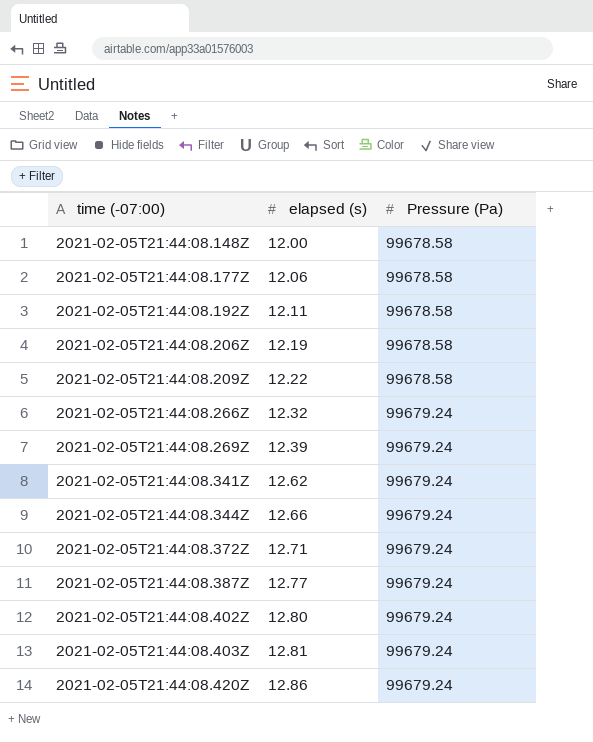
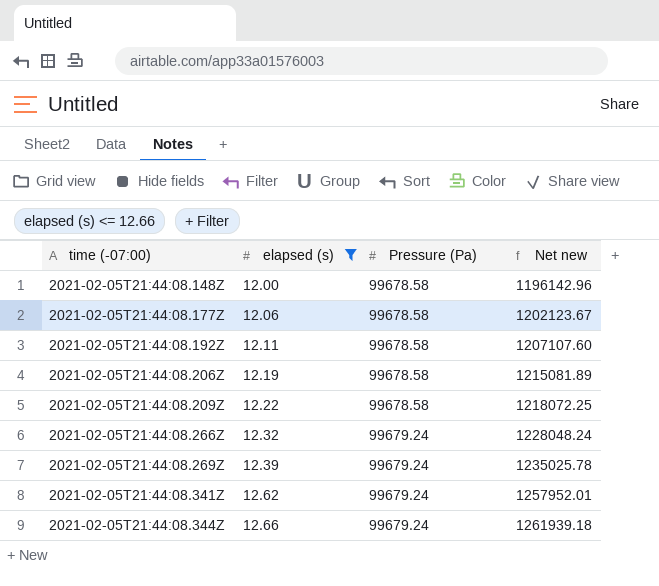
filter: none -> elapsed (s) <= 12.66
column Net new | formula: none -> [elapsed (s)] * [Pressure (Pa)]

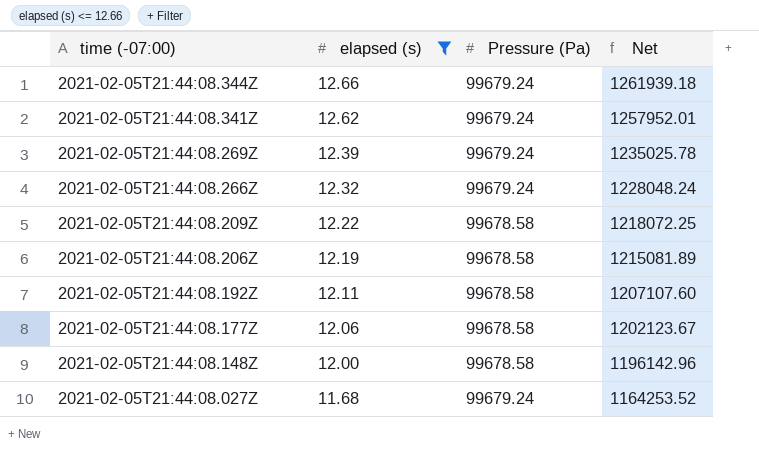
row order: time (-07:00) ascending -> time (-07:00) descending
column name: Net new -> Net
row 2021-02-05T21:44:08.027Z: none -> 11.68 | 99679.24 | 1164253.52

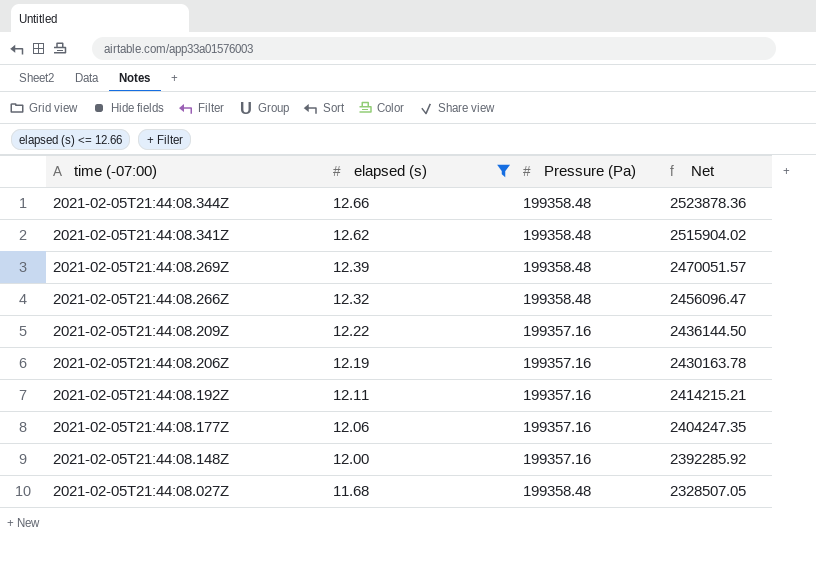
2021-02-05T21:44:08.344Z | Pressure (Pa): 99679.24 -> 199358.48
2021-02-05T21:44:08.344Z | Net: 1261939.18 -> 2523878.36
2021-02-05T21:44:08.341Z | Pressure (Pa): 99679.24 -> 199358.48
2021-02-05T21:44:08.341Z | Net: 1257952.01 -> 2515904.02
2021-02-05T21:44:08.269Z | Pressure (Pa): 99679.24 -> 199358.48
2021-02-05T21:44:08.269Z | Net: 1235025.78 -> 2470051.57
2021-02-05T21:44:08.266Z | Pressure (Pa): 99679.24 -> 199358.48
2021-02-05T21:44:08.266Z | Net: 1228048.24 -> 2456096.47
2021-02-05T21:44:08.209Z | Pressure (Pa): 99678.58 -> 199357.16
2021-02-05T21:44:08.209Z | Net: 1218072.25 -> 2436144.50
2021-02-05T21:44:08.206Z | Pressure (Pa): 99678.58 -> 199357.16
2021-02-05T21:44:08.206Z | Net: 1215081.89 -> 2430163.78
2021-02-05T21:44:08.192Z | Pressure (Pa): 99678.58 -> 199357.16
2021-02-05T21:44:08.192Z | Net: 1207107.60 -> 2414215.21
2021-02-05T21:44:08.177Z | Pressure (Pa): 99678.58 -> 199357.16
2021-02-05T21:44:08.177Z | Net: 1202123.67 -> 2404247.35
2021-02-05T21:44:08.148Z | Pressure (Pa): 99678.58 -> 199357.16
2021-02-05T21:44:08.148Z | Net: 1196142.96 -> 2392285.92
2021-02-05T21:44:08.027Z | Pressure (Pa): 99679.24 -> 199358.48
2021-02-05T21:44:08.027Z | Net: 1164253.52 -> 2328507.05

